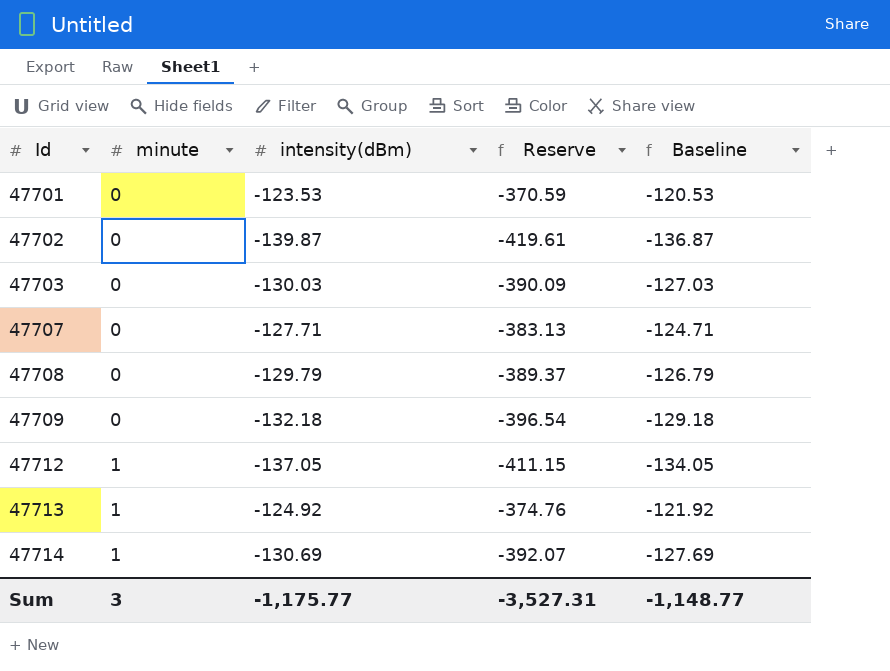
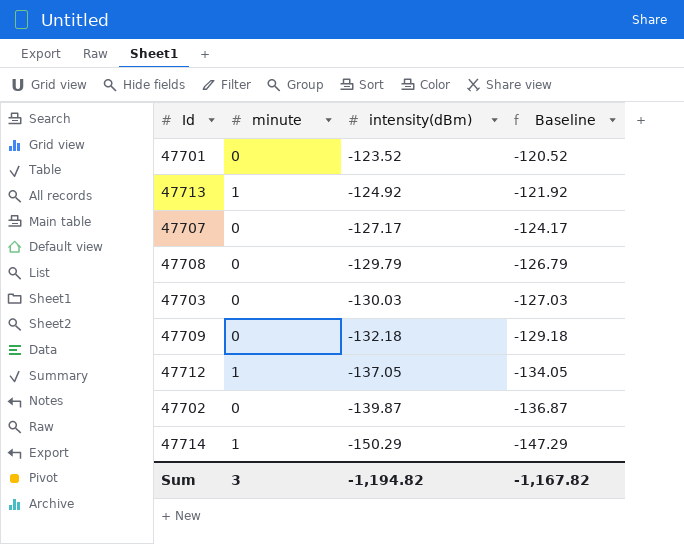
row order: Id ascending -> intensity(dBm) descending
column Reserve | formula: [intensity(dBm)] * 3 -> none
47701 | intensity(dBm): -123.53 -> -123.52
47701 | Baseline: -120.53 -> -120.52
47707 | intensity(dBm): -127.71 -> -127.17
47707 | Baseline: -124.71 -> -124.17
47714 | intensity(dBm): -130.69 -> -150.29
47714 | Baseline: -127.69 -> -147.29
Sum | intensity(dBm): -1,175.77 -> -1,194.82
Sum | Baseline: -1,148.77 -> -1,167.82

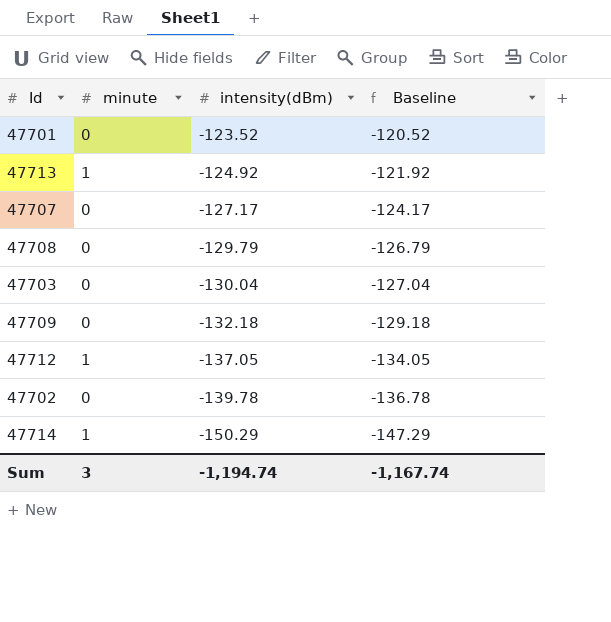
47703 | intensity(dBm): -130.03 -> -130.04
47703 | Baseline: -127.03 -> -127.04
47702 | intensity(dBm): -139.87 -> -139.78
47702 | Baseline: -136.87 -> -136.78
Sum | intensity(dBm): -1,194.82 -> -1,194.74
Sum | Baseline: -1,167.82 -> -1,167.74

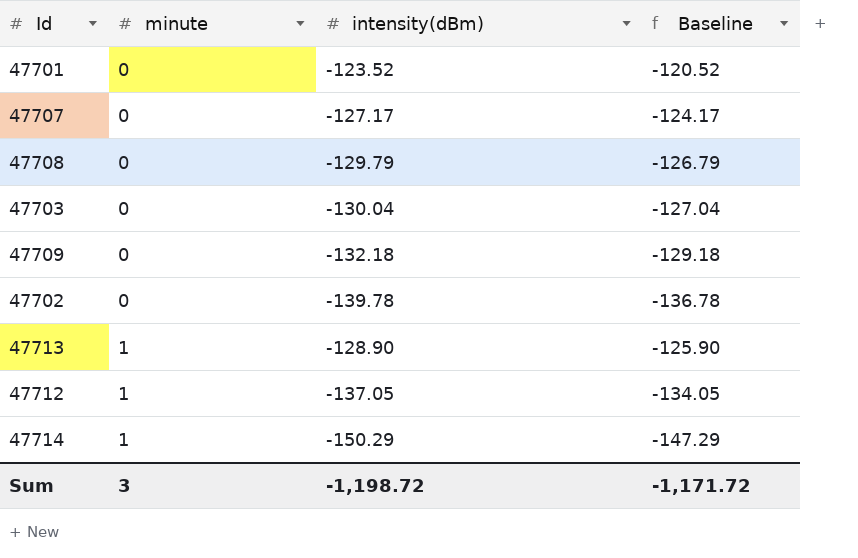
row order: intensity(dBm) descending -> minute ascending
47713 | intensity(dBm): -124.92 -> -128.90
47713 | Baseline: -121.92 -> -125.90
Sum | intensity(dBm): -1,194.74 -> -1,198.72
Sum | Baseline: -1,167.74 -> -1,171.72

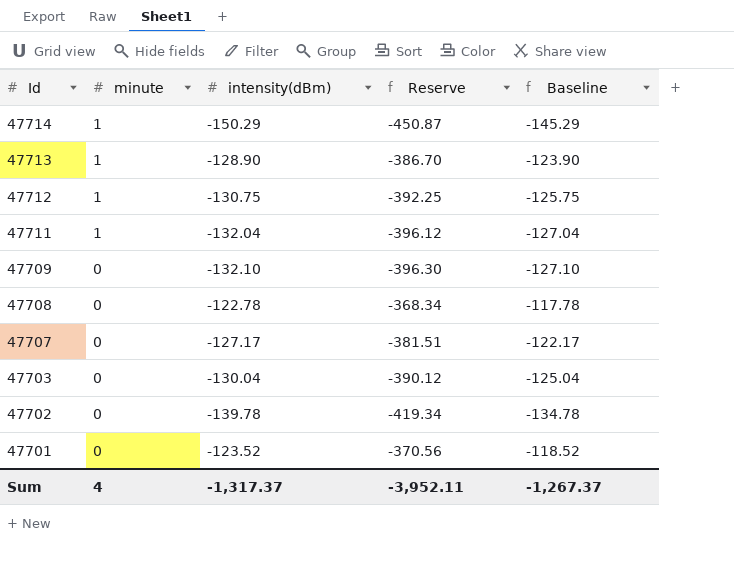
row order: minute ascending -> Id descending
column Reserve | formula: none -> [intensity(dBm)] * 3
column Baseline | formula: [intensity(dBm)] + 3 -> [intensity(dBm)] + 5
47712 | intensity(dBm): -137.05 -> -130.75
row 47711: none -> 1 | -132.04 | -396.12 | -127.04
47709 | intensity(dBm): -132.18 -> -132.10
47708 | intensity(dBm): -129.79 -> -122.78
Sum | minute: 3 -> 4
Sum | intensity(dBm): -1,198.72 -> -1,317.37
Sum | Baseline: -1,171.72 -> -1,267.37

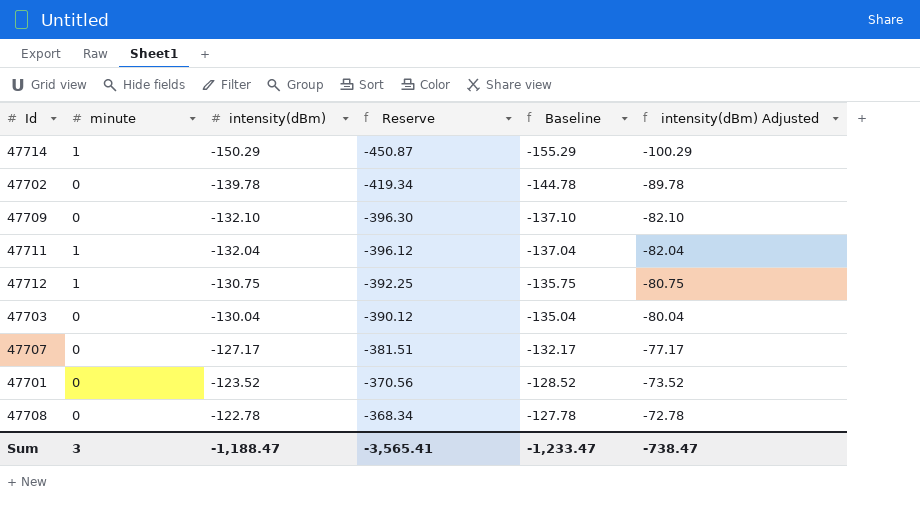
row order: Id descending -> intensity(dBm) ascending
column Baseline | formula: [intensity(dBm)] + 5 -> [intensity(dBm)] - 5
column intensity(dBm) Adjusted | formula: none -> [intensity(dBm)] + 50
row 47713: 1 | -128.90 | -386.70 | -123.90 -> none
Sum | minute: 4 -> 3
Sum | intensity(dBm): -1,317.37 -> -1,188.47
Sum | Reserve: -3,952.11 -> -3,565.41
Sum | Baseline: -1,267.37 -> -1,233.47

